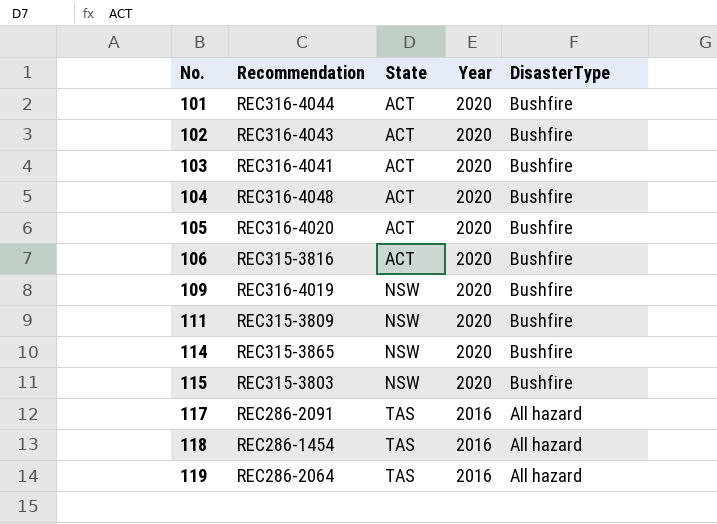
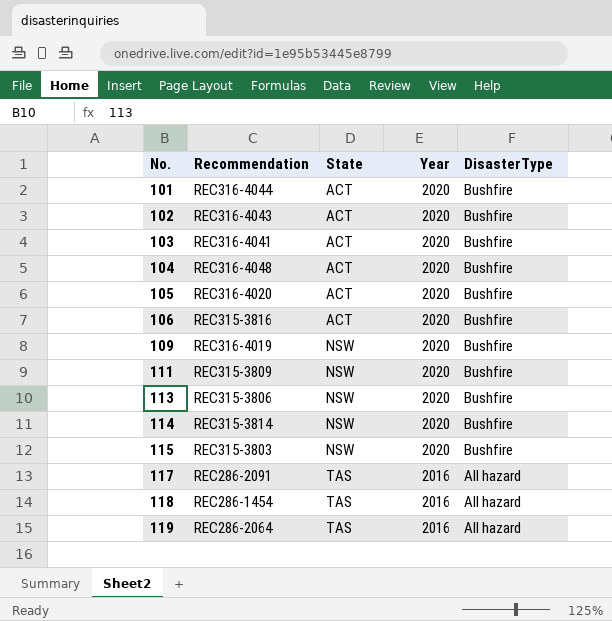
row 113: none -> REC315-3806 | NSW | 2020 | Bushfire
114 | Recommendation: REC315-3865 -> REC315-3814

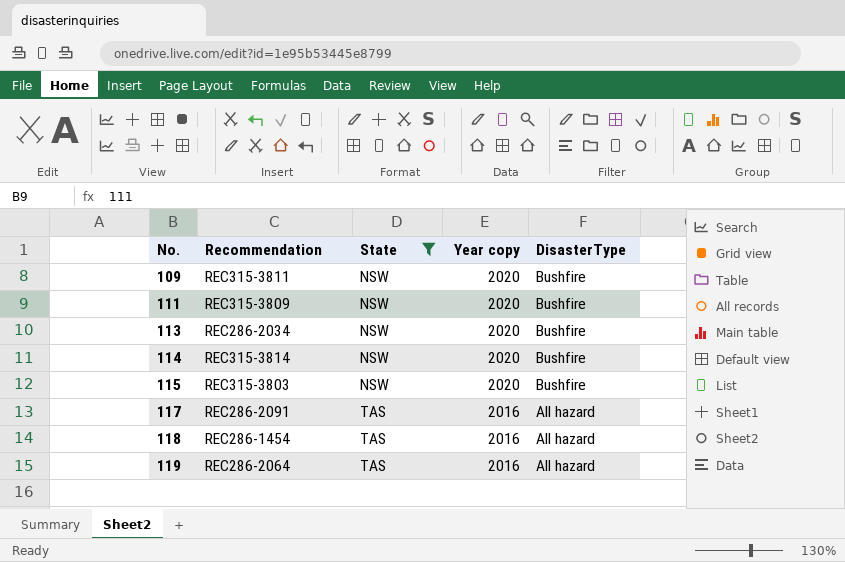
filter: none -> State != ACT
column name: Year -> Year copy
109 | Recommendation: REC316-4019 -> REC315-3811
113 | Recommendation: REC315-3806 -> REC286-2034

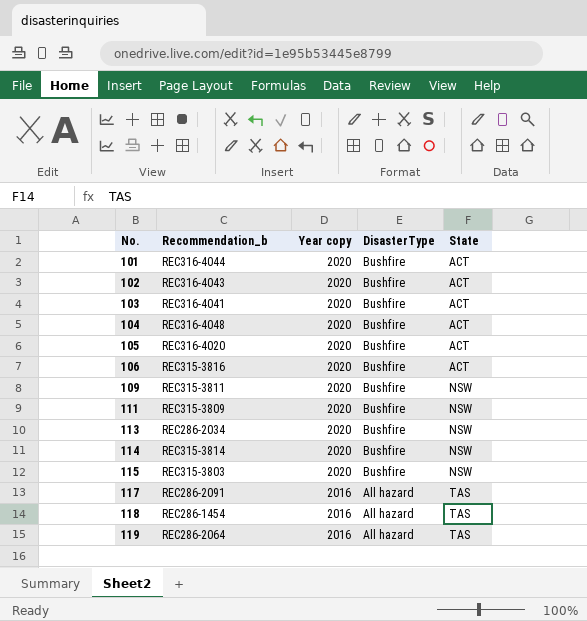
filter: State != ACT -> none
column name: Recommendation -> Recommendation_b
column State | position: 3 -> 5

